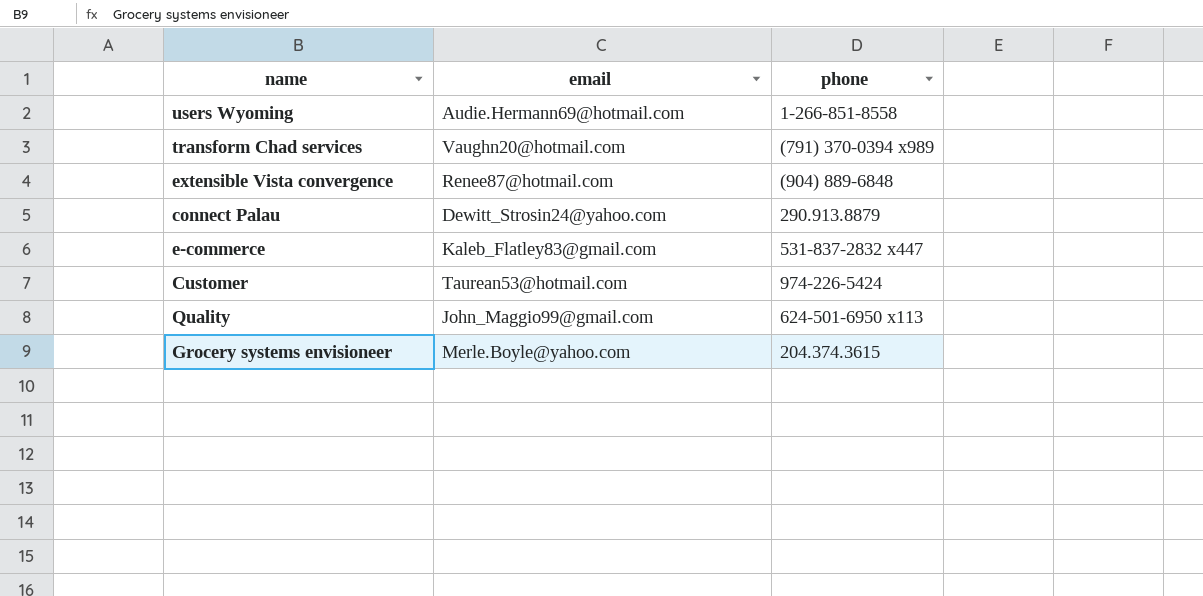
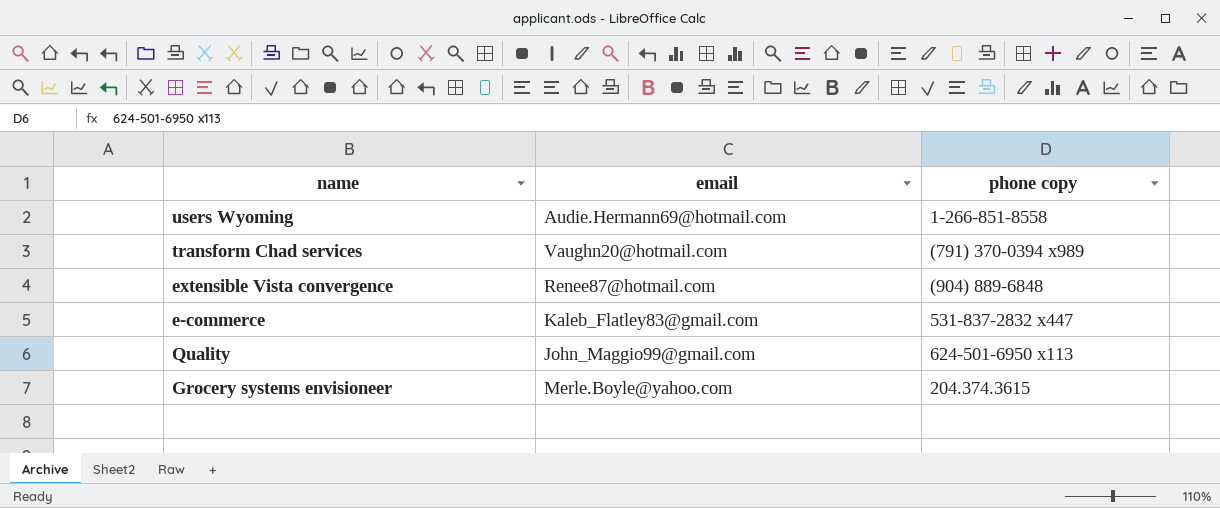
column name: phone -> phone copy
row connect Palau: Dewitt_Strosin24@yahoo.com | 290.913.8879 -> none
row Customer: Taurean53@hotmail.com | 974-226-5424 -> none

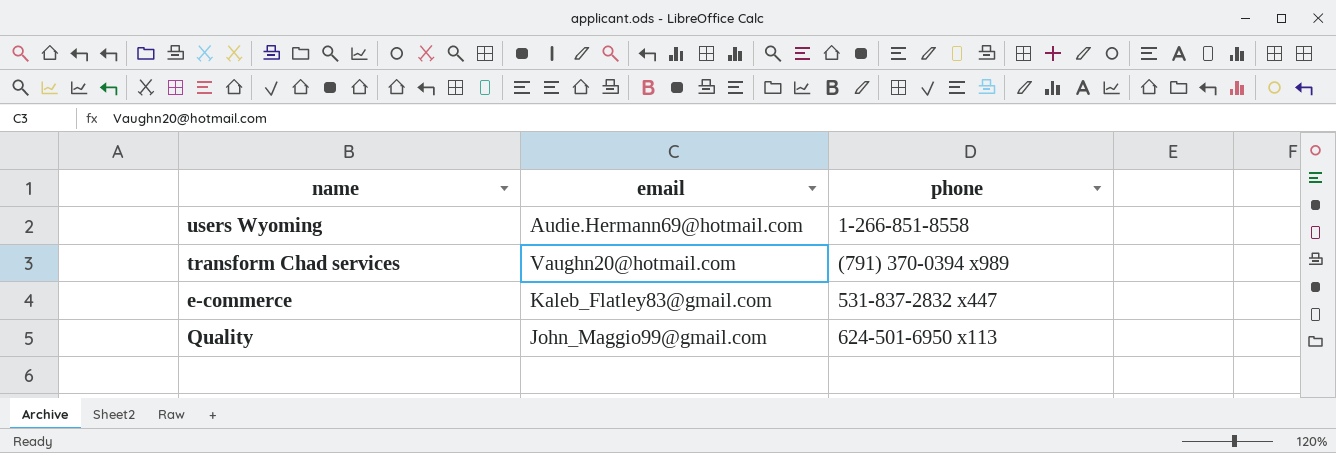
column name: phone copy -> phone
row extensible Vista convergence: Renee87@hotmail.com | (904) 889-6848 -> none
row Grocery systems envisioneer: Merle.Boyle@yahoo.com | 204.374.3615 -> none

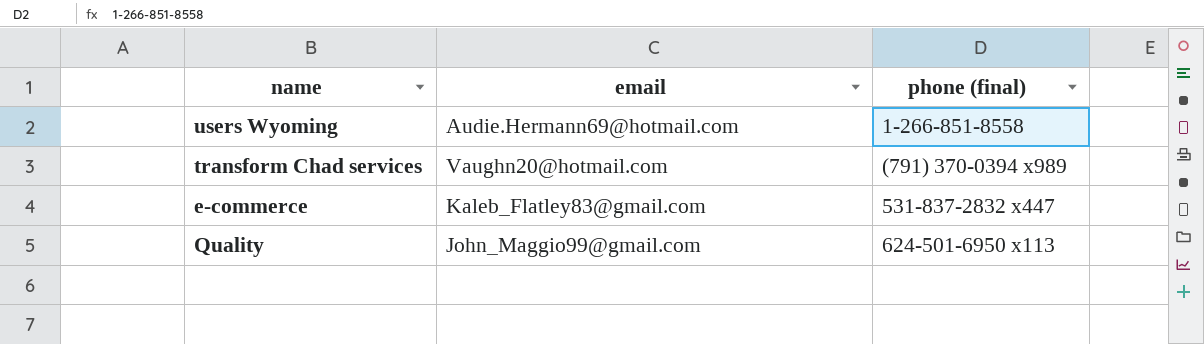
column name: phone -> phone (final)

